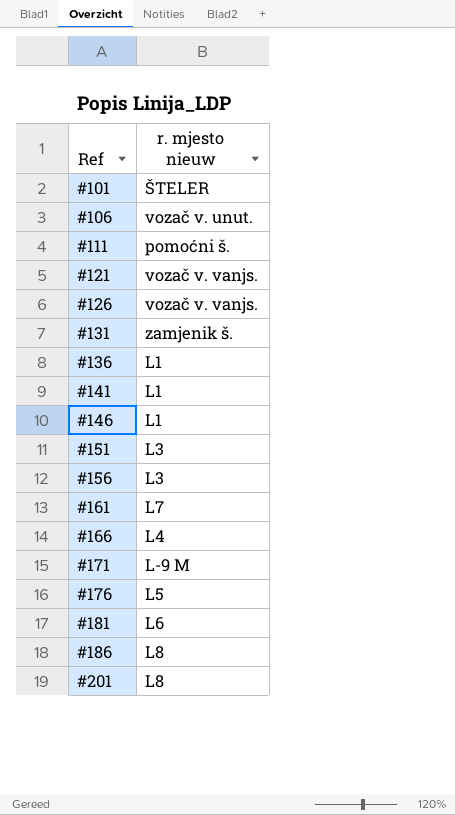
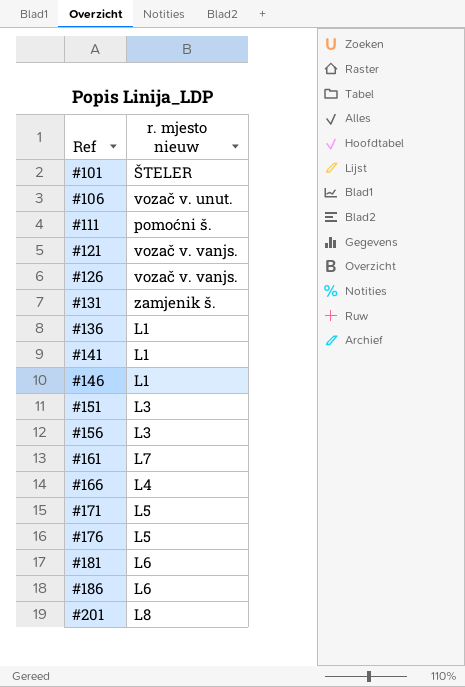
#171 | r. mjesto nieuw: L-9 M -> L5
#186 | r. mjesto nieuw: L8 -> L6

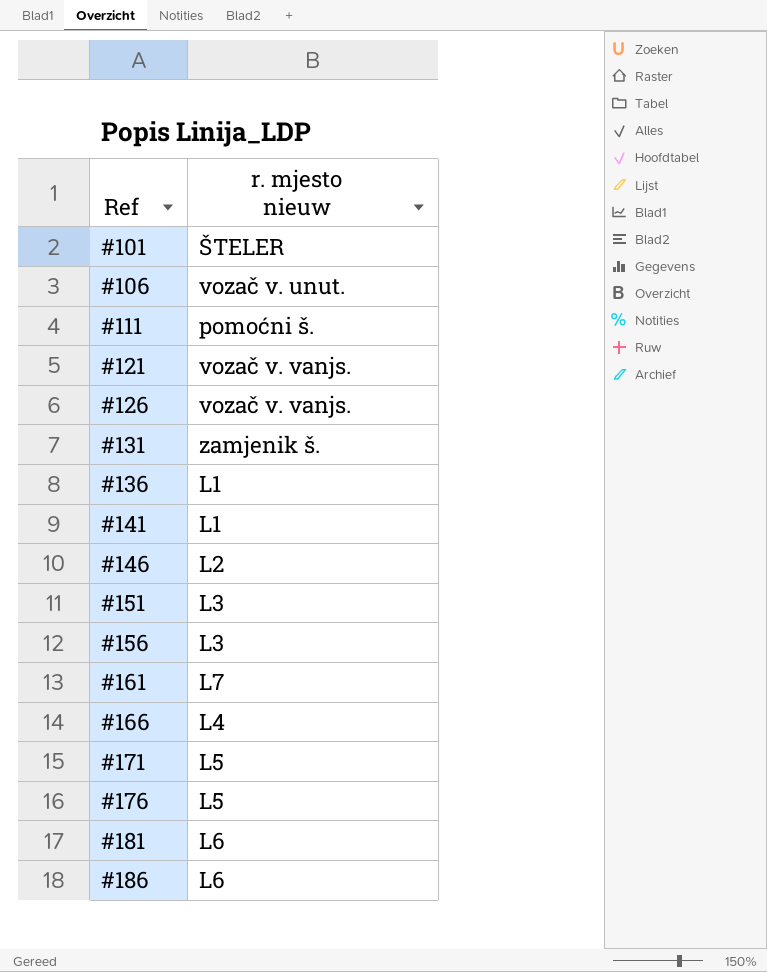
row #201: L8 -> none
#146 | r. mjesto nieuw: L1 -> L2

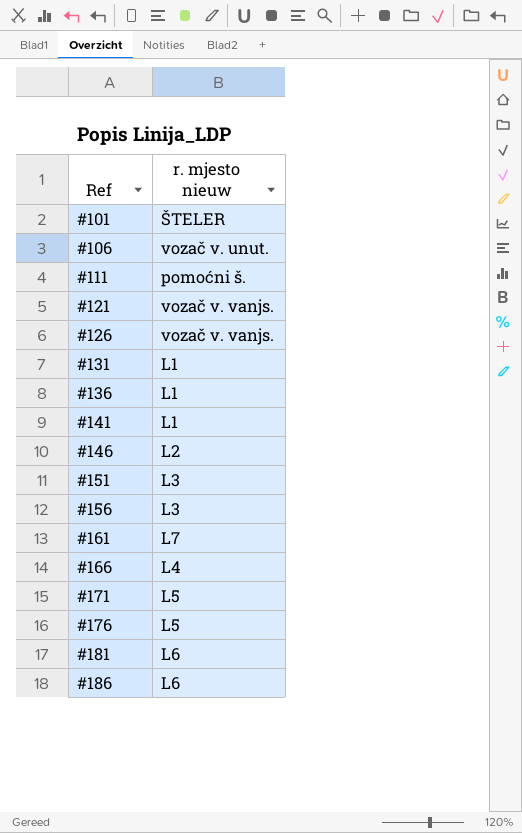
#131 | r. mjesto nieuw: zamjenik š. -> L1

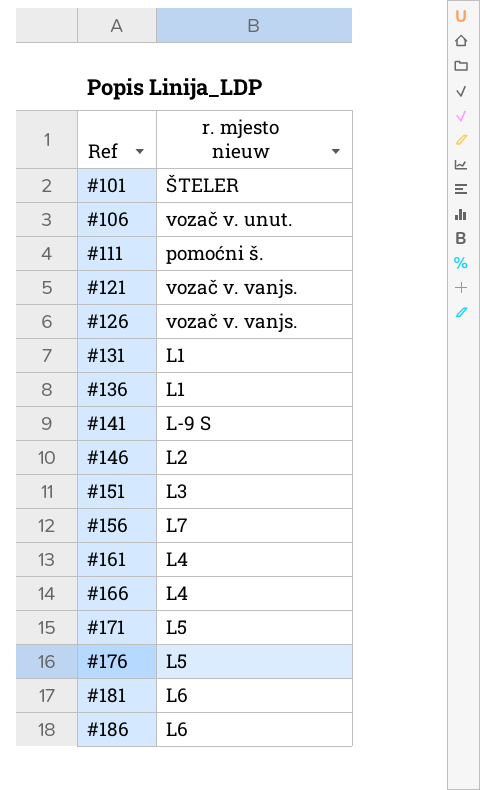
#141 | r. mjesto nieuw: L1 -> L-9 S
#156 | r. mjesto nieuw: L3 -> L7
#161 | r. mjesto nieuw: L7 -> L4

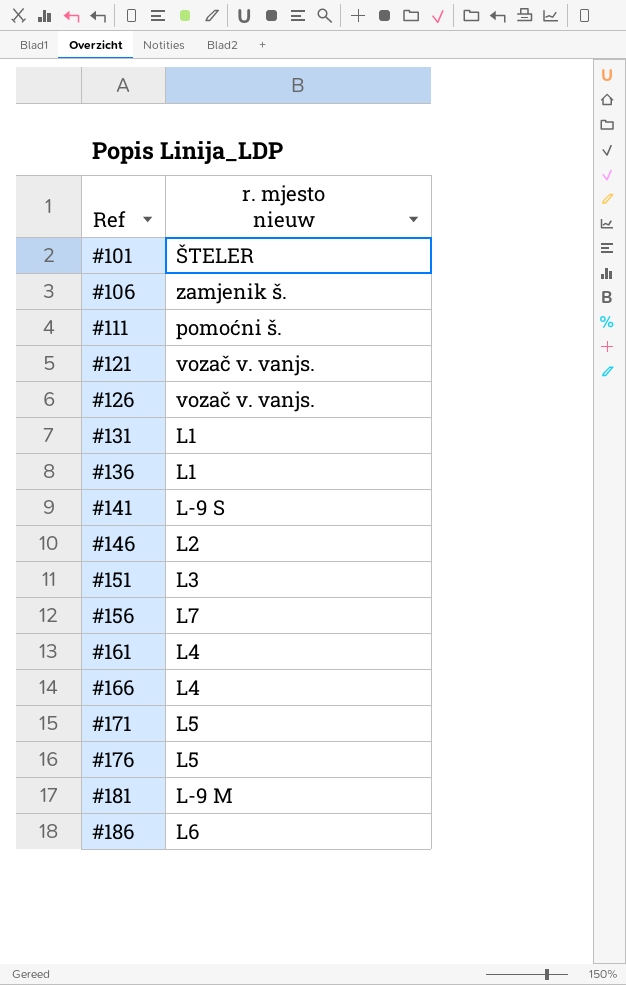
#106 | r. mjesto nieuw: vozač v. unut. -> zamjenik š.
#181 | r. mjesto nieuw: L6 -> L-9 M

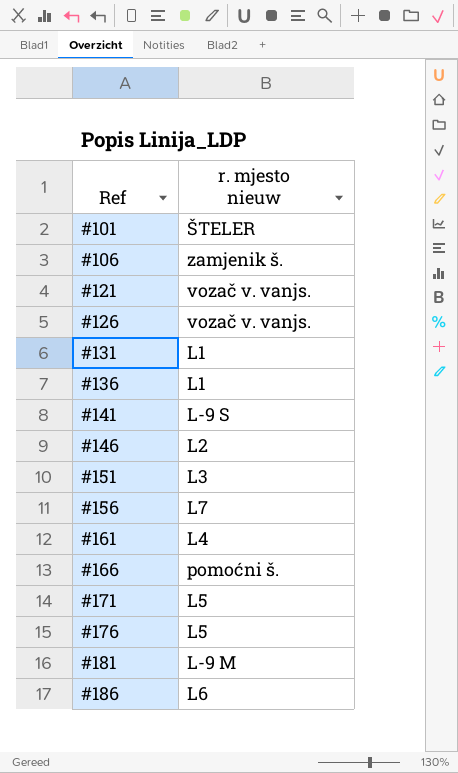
row #111: pomoćni š. -> none
#166 | r. mjesto nieuw: L4 -> pomoćni š.

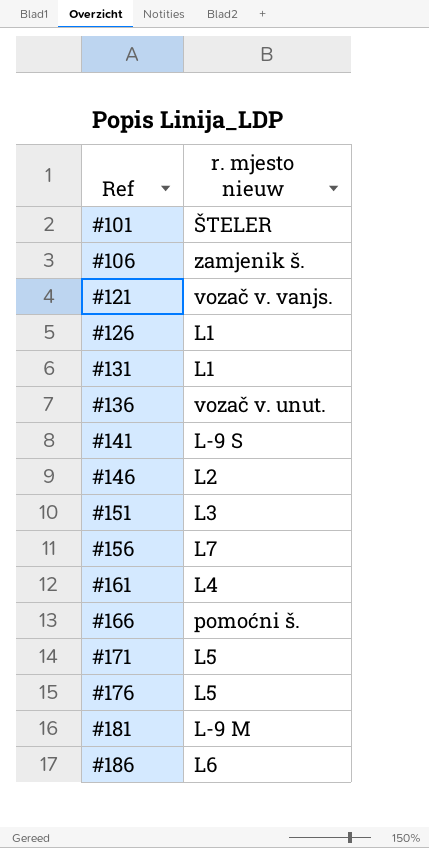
#126 | r. mjesto nieuw: vozač v. vanjs. -> L1
#136 | r. mjesto nieuw: L1 -> vozač v. unut.

